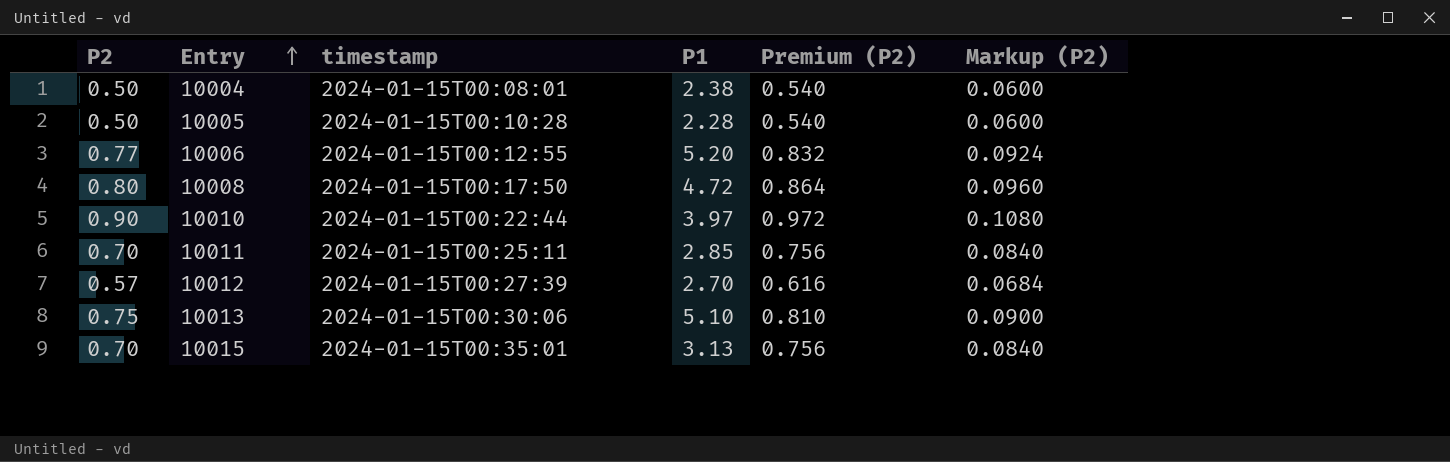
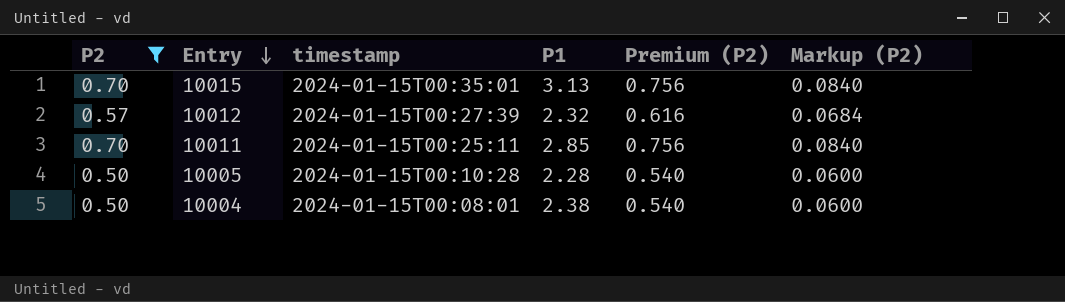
filter: none -> P2 <= 0.70
row order: Entry ascending -> Entry descending
10012 | P1: 2.70 -> 2.32

